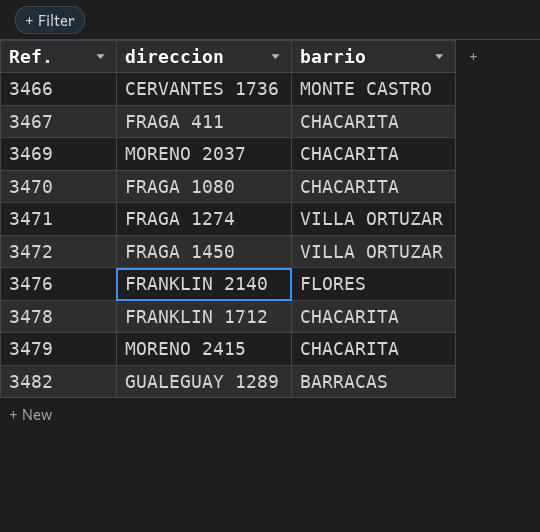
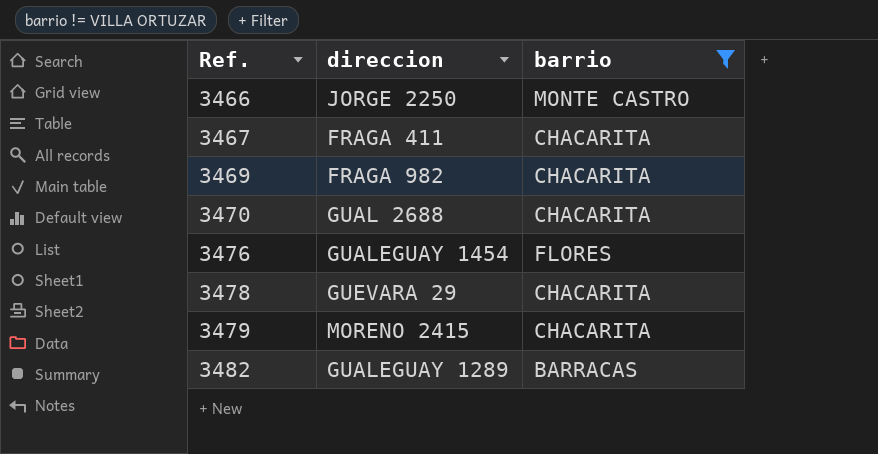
filter: none -> barrio != VILLA ORTUZAR
3466 | direccion: CERVANTES 1736 -> JORGE 2250
3469 | direccion: MORENO 2037 -> FRAGA 982
3470 | direccion: FRAGA 1080 -> GUAL 2688
3476 | direccion: FRANKLIN 2140 -> GUALEGUAY 1454
3478 | direccion: FRANKLIN 1712 -> GUEVARA 29

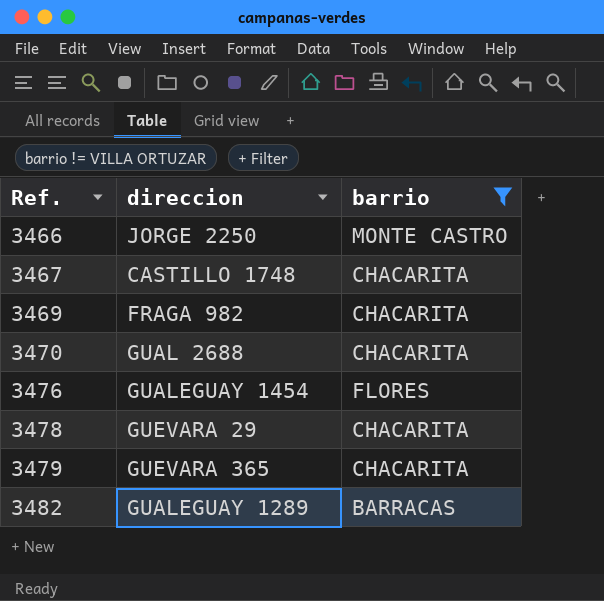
3467 | direccion: FRAGA 411 -> CASTILLO 1748
3479 | direccion: MORENO 2415 -> GUEVARA 365

